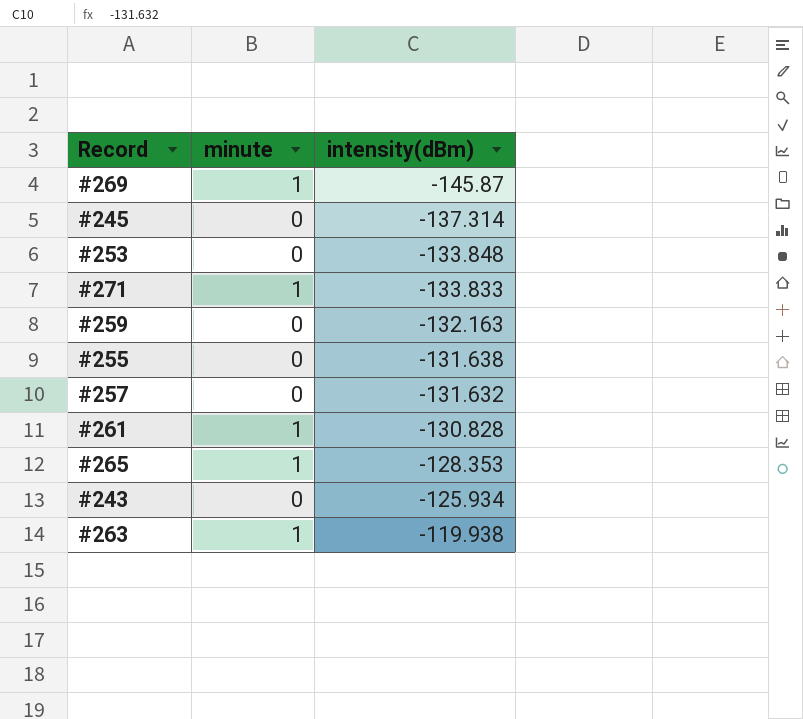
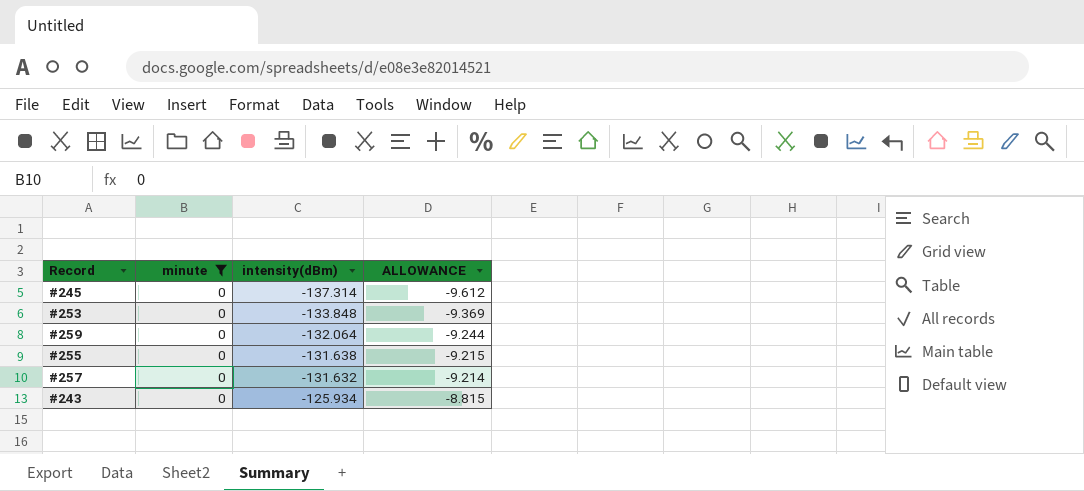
filter: none -> minute = 0
column ALLOWANCE | formula: none -> [intensity(dBm)] * 0.07
#259 | intensity(dBm): -132.163 -> -132.064

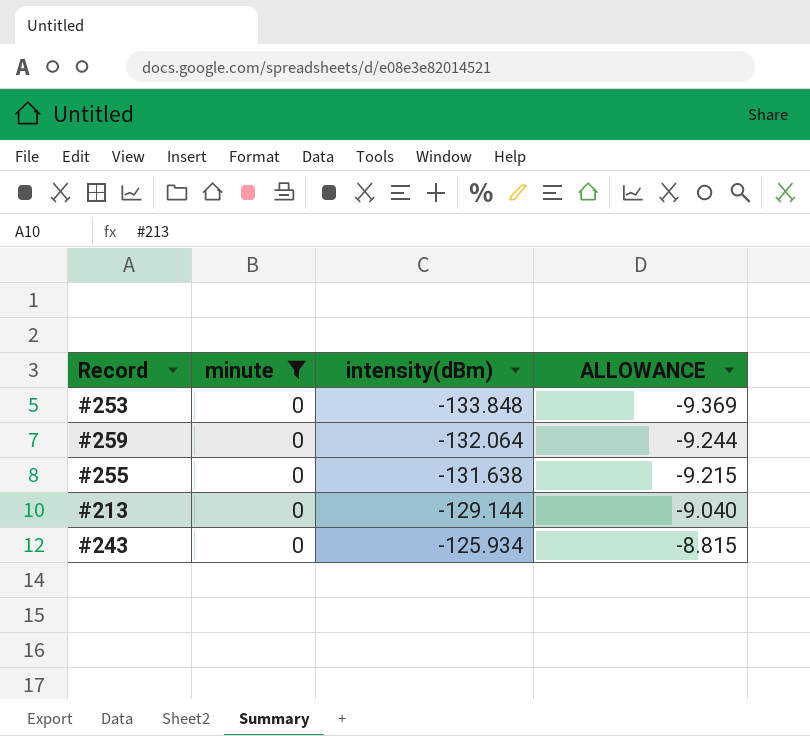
row #245: 0 | -137.314 | -9.612 -> none
row #257: 0 | -131.632 | -9.214 -> none
row #213: none -> 0 | -129.144 | -9.040

